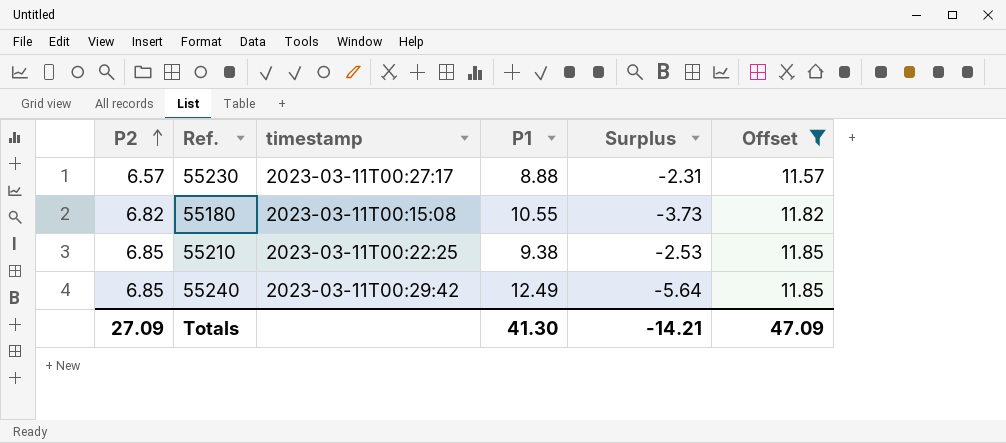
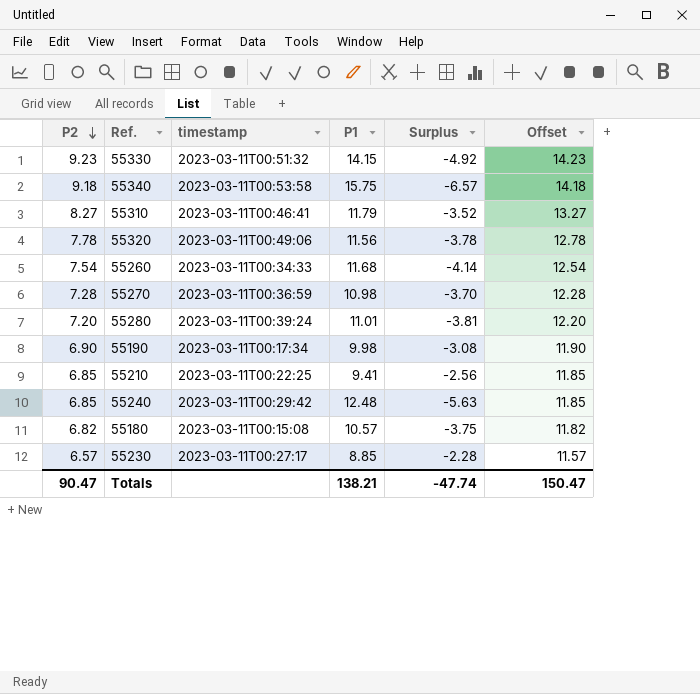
filter: Offset <= 11.85 -> none
row order: P2 ascending -> P2 descending
55210 | P1: 9.38 -> 9.41
55210 | Surplus: -2.53 -> -2.56
55240 | P1: 12.49 -> 12.48
55240 | Surplus: -5.64 -> -5.63
55180 | P1: 10.55 -> 10.57
55180 | Surplus: -3.73 -> -3.75
55230 | P1: 8.88 -> 8.85
55230 | Surplus: -2.31 -> -2.28
Totals | P2: 27.09 -> 90.47
Totals | P1: 41.30 -> 138.21
Totals | Surplus: -14.21 -> -47.74
Totals | Offset: 47.09 -> 150.47

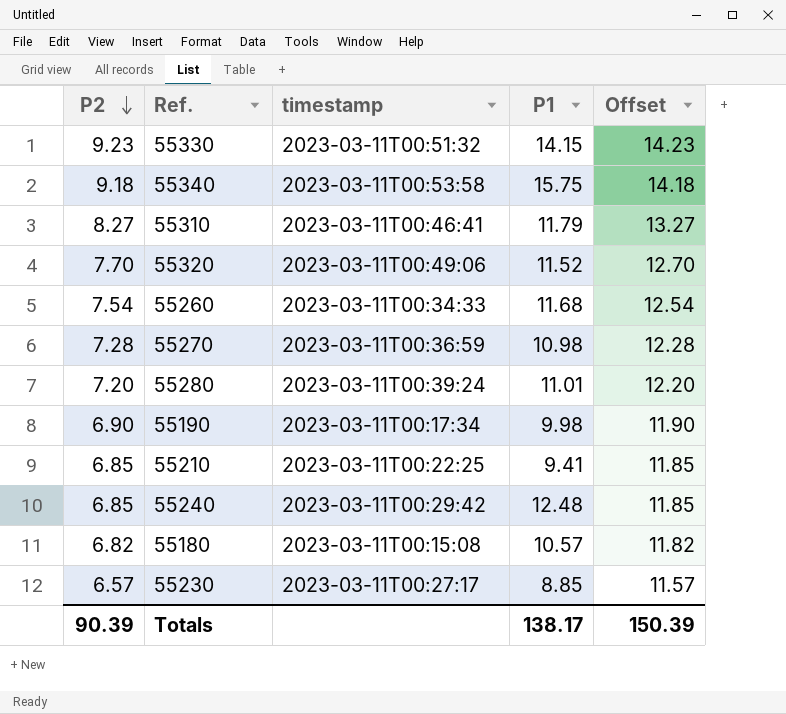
column Surplus | formula: [P2] - [P1] -> none
55320 | P2: 7.78 -> 7.70
55320 | P1: 11.56 -> 11.52
55320 | Offset: 12.78 -> 12.70
Totals | P2: 90.47 -> 90.39
Totals | P1: 138.21 -> 138.17
Totals | Offset: 150.47 -> 150.39

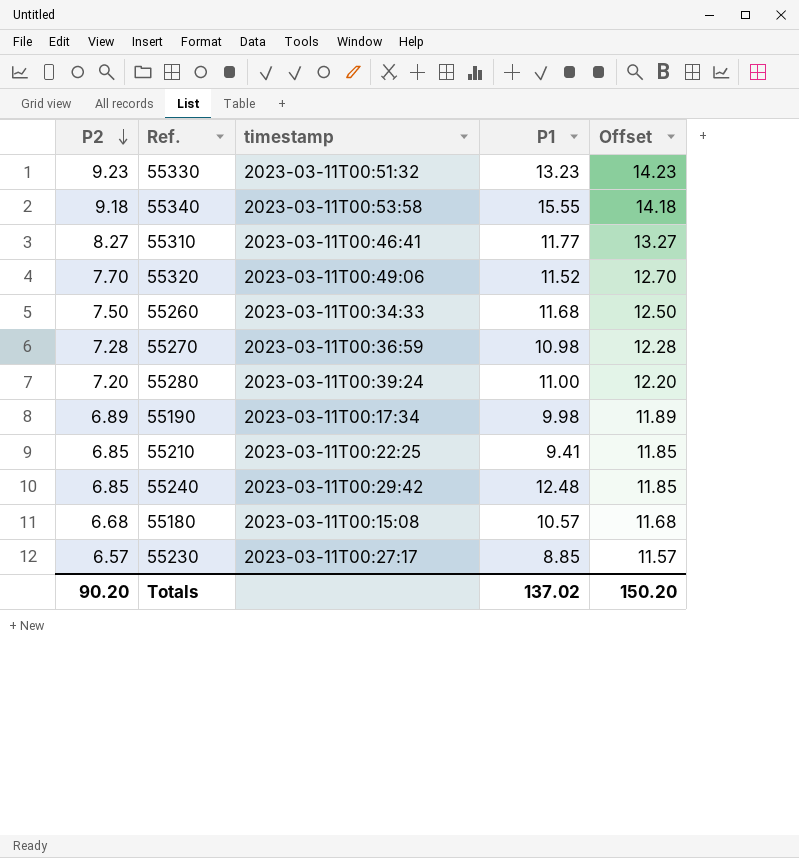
55330 | P1: 14.15 -> 13.23
55340 | P1: 15.75 -> 15.55
55310 | P1: 11.79 -> 11.77
55260 | P2: 7.54 -> 7.50
55260 | Offset: 12.54 -> 12.50
55280 | P1: 11.01 -> 11.00
55190 | P2: 6.90 -> 6.89
55190 | Offset: 11.90 -> 11.89
55180 | P2: 6.82 -> 6.68
55180 | Offset: 11.82 -> 11.68
Totals | P2: 90.39 -> 90.20
Totals | P1: 138.17 -> 137.02
Totals | Offset: 150.39 -> 150.20

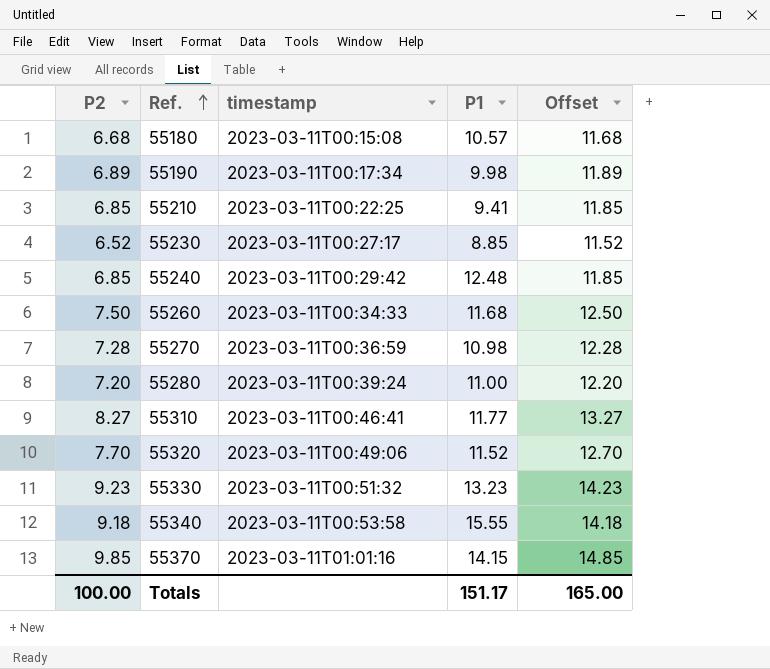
row order: P2 descending -> Ref. ascending
55230 | P2: 6.57 -> 6.52
55230 | Offset: 11.57 -> 11.52
row 55370: none -> 9.85 | 2023-03-11T01:01:16 | 14.15 | 14.85
Totals | P2: 90.20 -> 100.00
Totals | P1: 137.02 -> 151.17
Totals | Offset: 150.20 -> 165.00

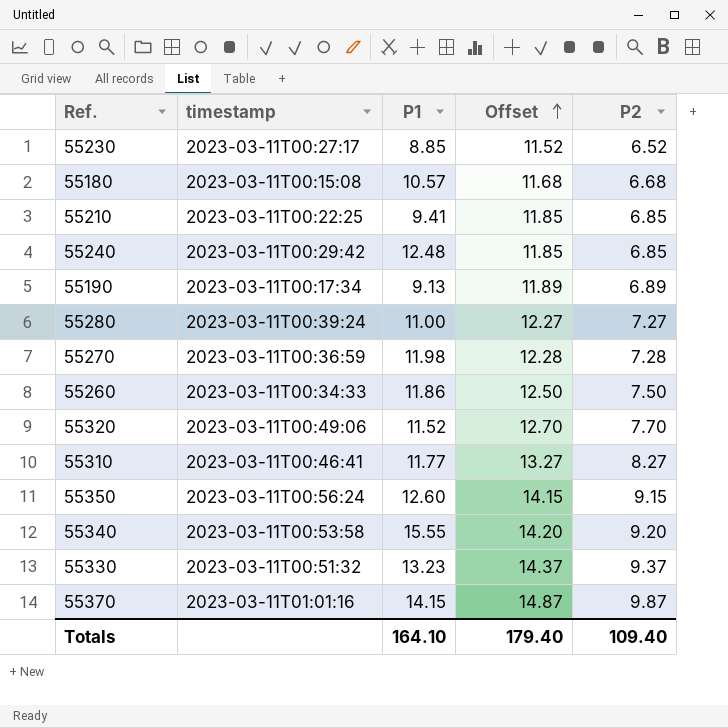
row order: Ref. ascending -> Offset ascending
column P2 | position: 1 -> 5
55190 | P1: 9.98 -> 9.13
55280 | Offset: 12.20 -> 12.27
55280 | P2: 7.20 -> 7.27
55270 | P1: 10.98 -> 11.98
55260 | P1: 11.68 -> 11.86
row 55350: none -> 2023-03-11T00:56:24 | 12.60 | 14.15 | 9.15
55340 | Offset: 14.18 -> 14.20
55340 | P2: 9.18 -> 9.20
55330 | Offset: 14.23 -> 14.37
55330 | P2: 9.23 -> 9.37
55370 | Offset: 14.85 -> 14.87
55370 | P2: 9.85 -> 9.87
Totals | P1: 151.17 -> 164.10
Totals | Offset: 165.00 -> 179.40
Totals | P2: 100.00 -> 109.40

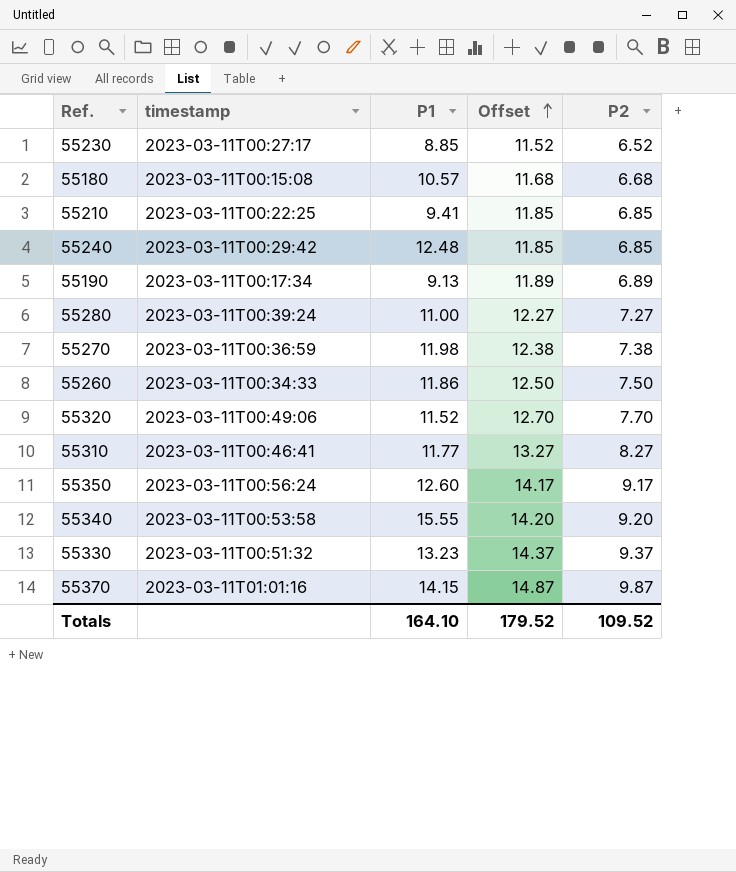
55270 | Offset: 12.28 -> 12.38
55270 | P2: 7.28 -> 7.38
55350 | Offset: 14.15 -> 14.17
55350 | P2: 9.15 -> 9.17
Totals | Offset: 179.40 -> 179.52
Totals | P2: 109.40 -> 109.52

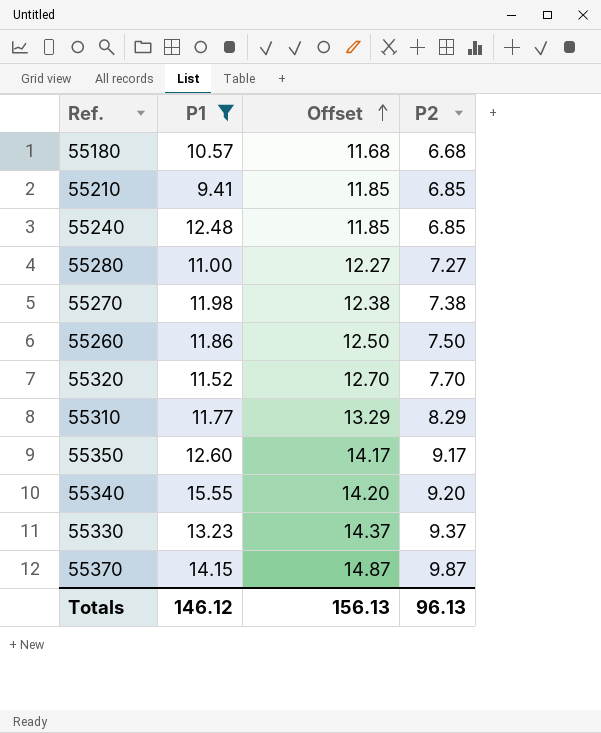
filter: none -> P1 >= 9.41
column timestamp | position: 2 -> none
55310 | Offset: 13.27 -> 13.29
55310 | P2: 8.27 -> 8.29
Totals | P1: 164.10 -> 146.12
Totals | Offset: 179.52 -> 156.13
Totals | P2: 109.52 -> 96.13

